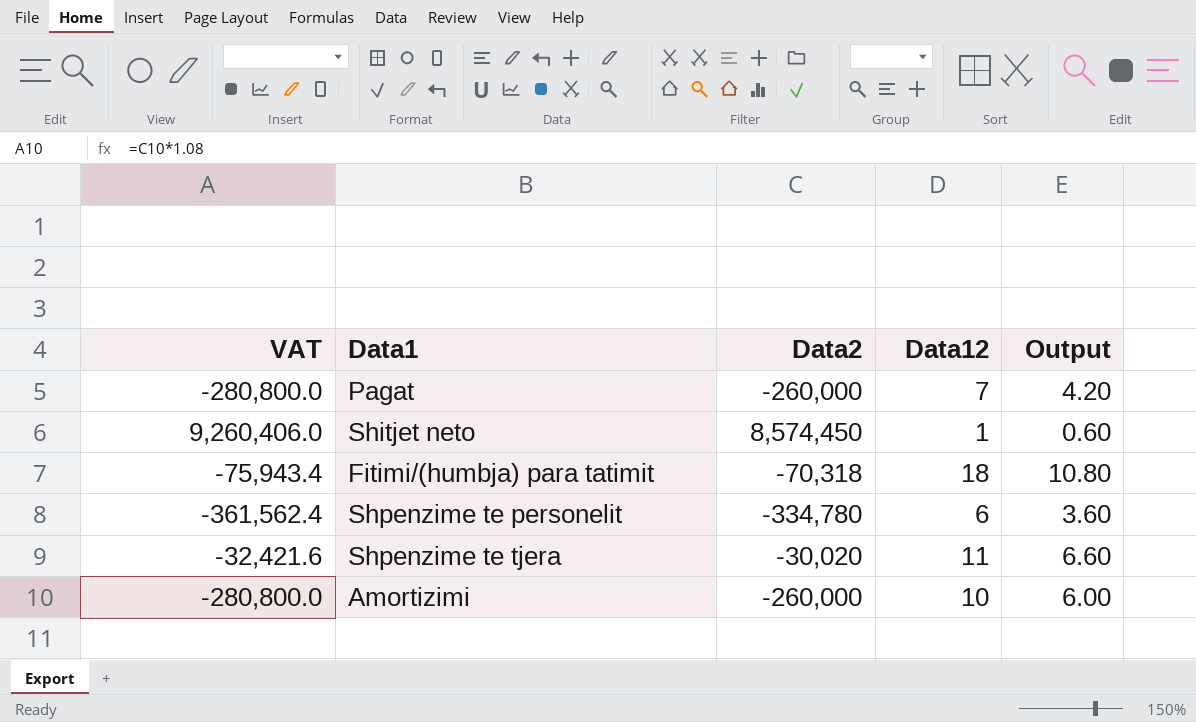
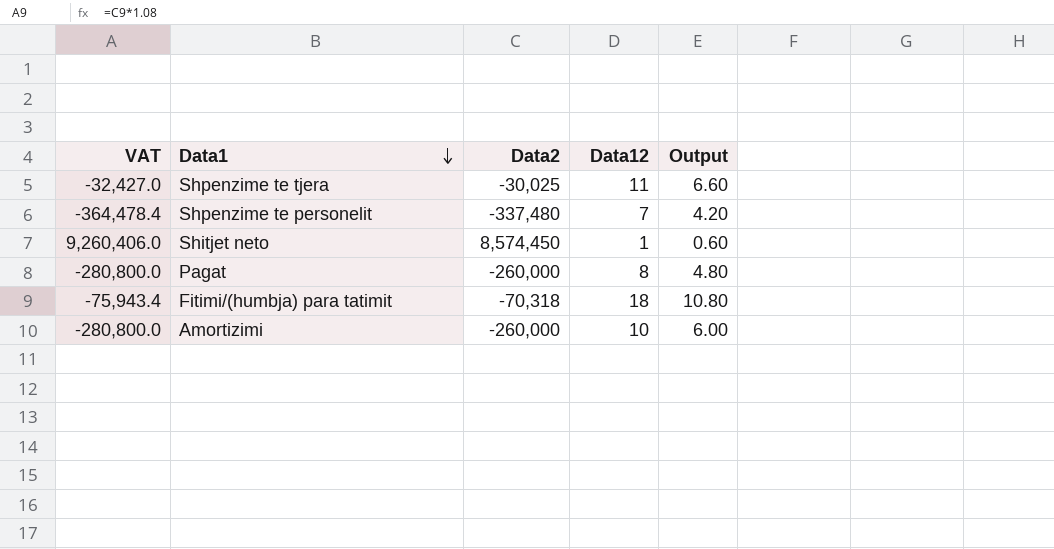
row order: none -> Data1 descending
Shpenzime te tjera | VAT: -32,421.6 -> -32,427.0
Shpenzime te tjera | Data2: -30,020 -> -30,025
Shpenzime te personelit | VAT: -361,562.4 -> -364,478.4
Shpenzime te personelit | Data2: -334,780 -> -337,480
Shpenzime te personelit | Data12: 6 -> 7
Shpenzime te personelit | Output: 3.60 -> 4.20
Pagat | Data12: 7 -> 8
Pagat | Output: 4.20 -> 4.80

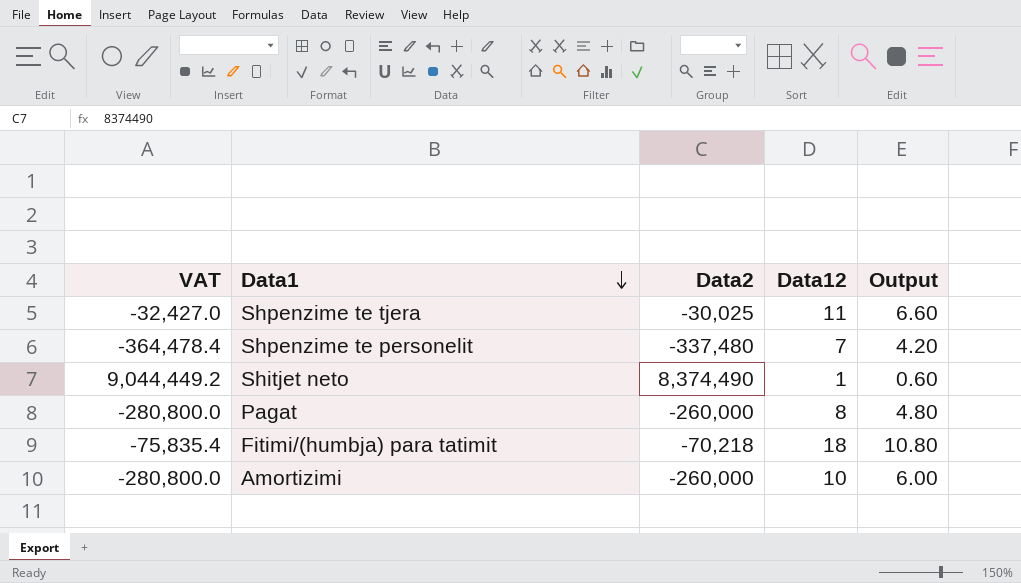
Shitjet neto | VAT: 9,260,406.0 -> 9,044,449.2
Shitjet neto | Data2: 8,574,450 -> 8,374,490
Fitimi/(humbja) para tatimit | VAT: -75,943.4 -> -75,835.4
Fitimi/(humbja) para tatimit | Data2: -70,318 -> -70,218

